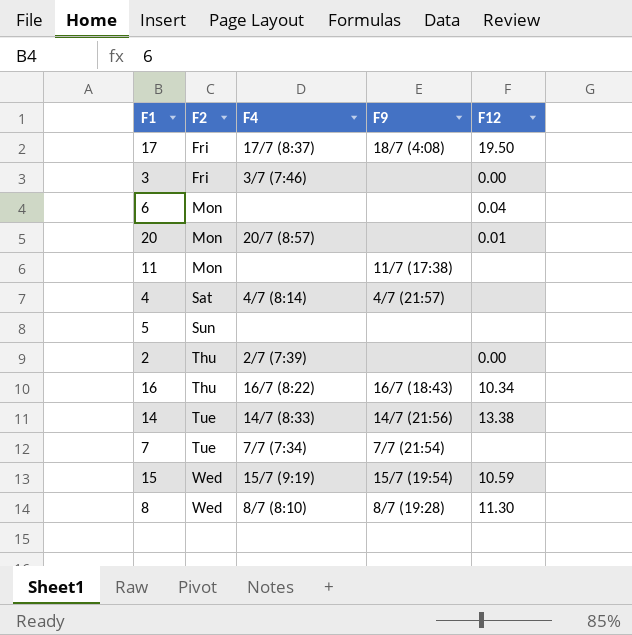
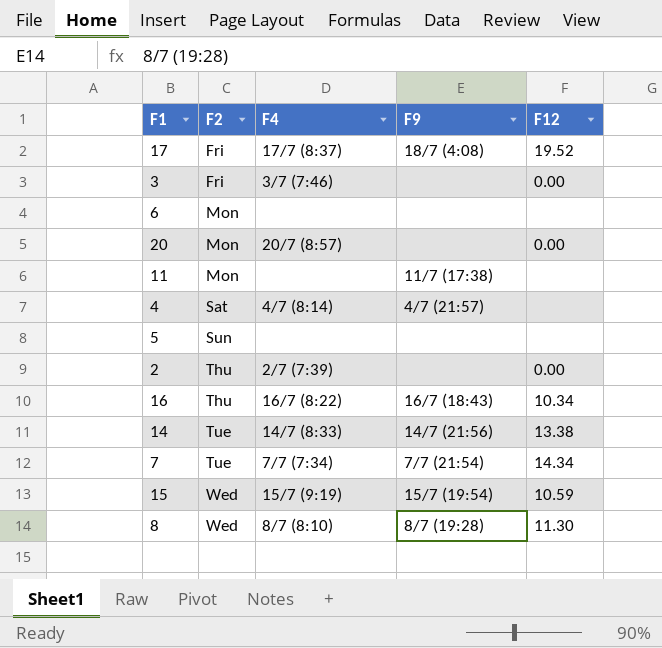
17 | F12: 19.50 -> 19.52
6 | F12: 0.04 -> none
20 | F12: 0.01 -> 0.00
7 | F12: none -> 14.34

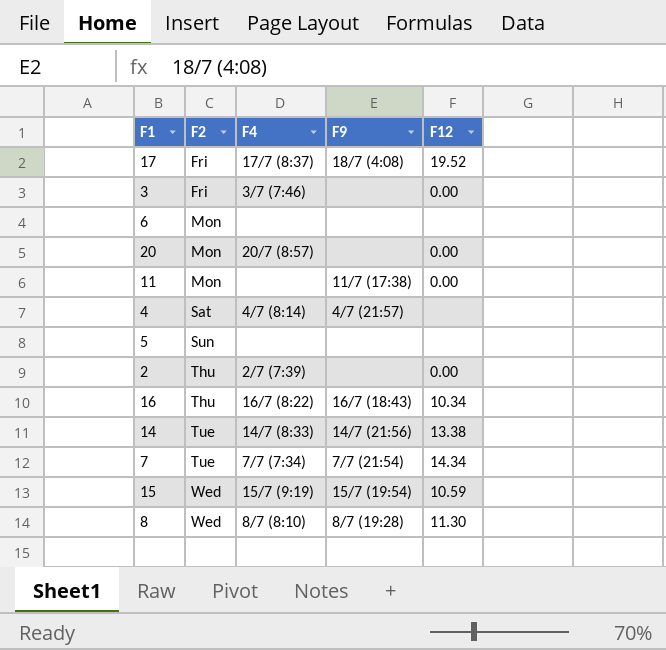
11 | F12: none -> 0.00

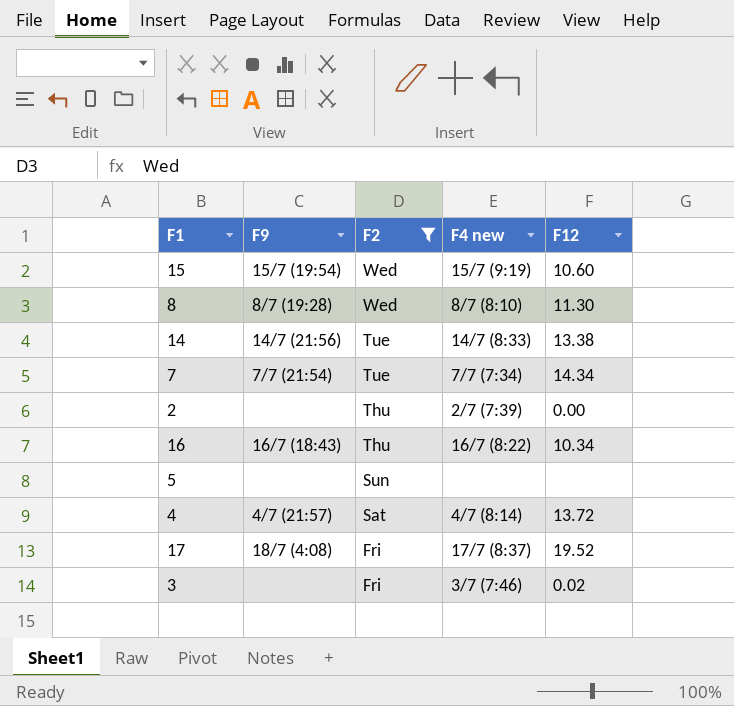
filter: none -> F2 != Mon
row order: F2 ascending -> F2 descending
column F9 | position: 4 -> 2
column name: F4 -> F4 new
15 | F12: 10.59 -> 10.60
4 | F12: none -> 13.72
3 | F12: 0.00 -> 0.02

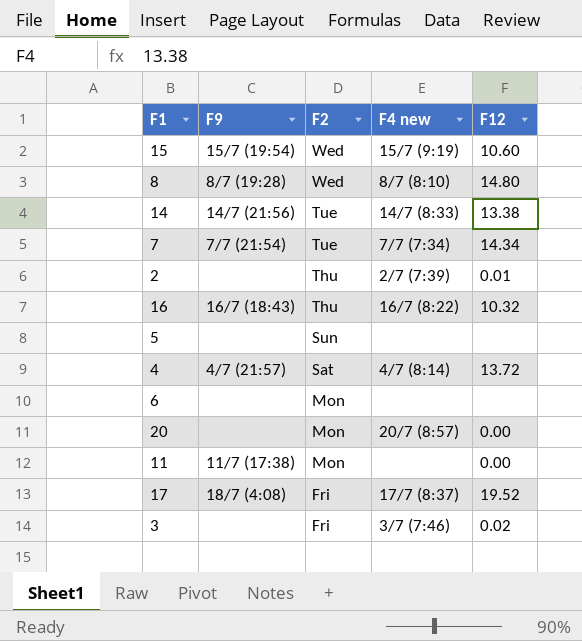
filter: F2 != Mon -> none
8 | F12: 11.30 -> 14.80
2 | F12: 0.00 -> 0.01
16 | F12: 10.34 -> 10.32

